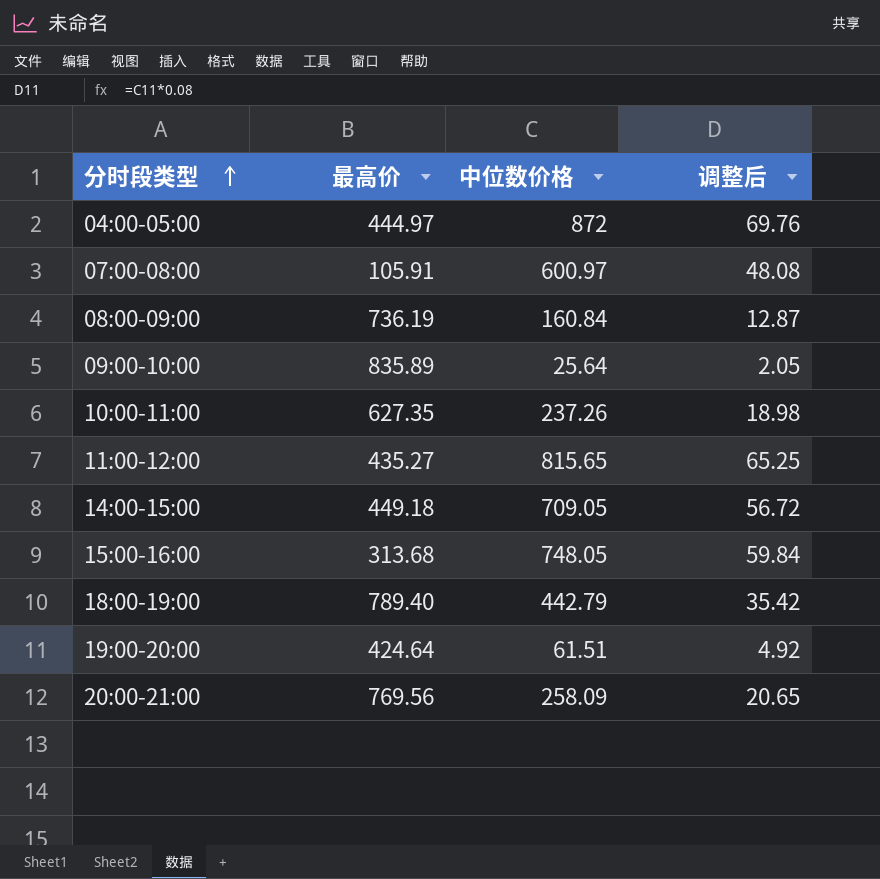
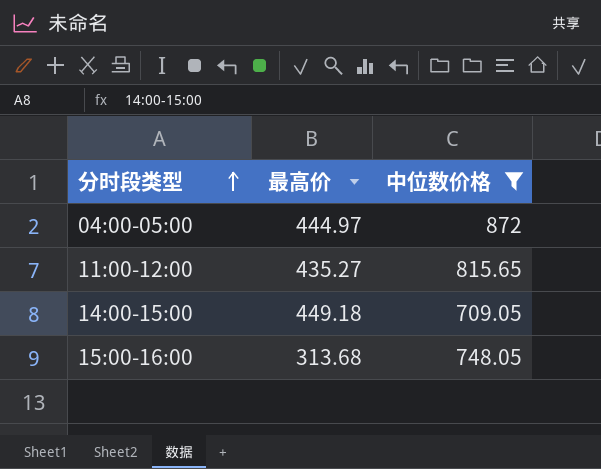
filter: none -> 中位数价格 >= 709.05
column 调整后 | formula: [中位数价格] * 0.08 -> none

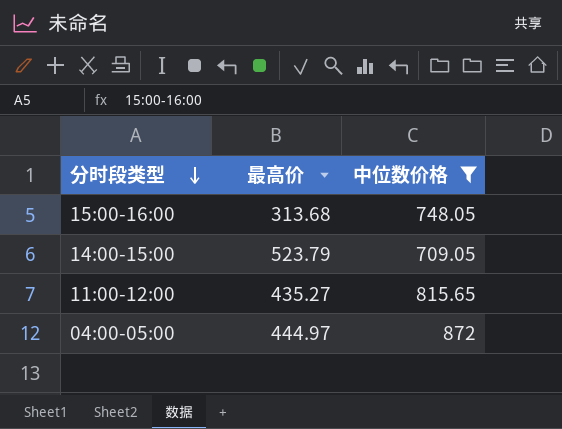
row order: 分时段类型 ascending -> 分时段类型 descending
14:00-15:00 | 最高价: 449.18 -> 523.79

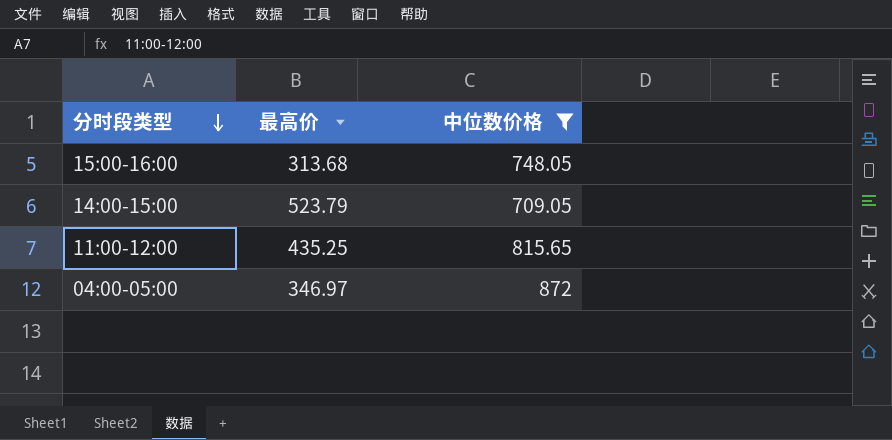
11:00-12:00 | 最高价: 435.27 -> 435.25
04:00-05:00 | 最高价: 444.97 -> 346.97

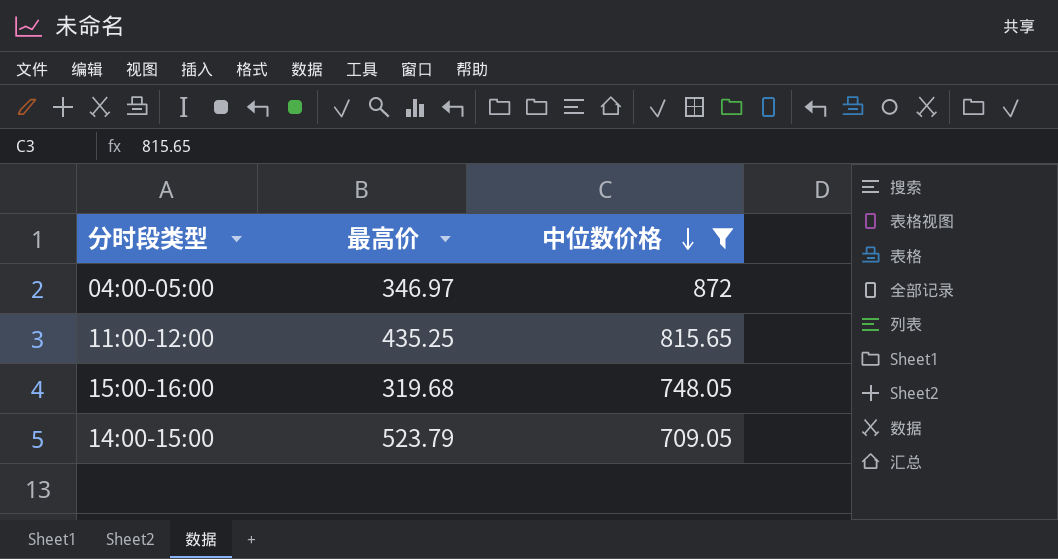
row order: 分时段类型 descending -> 中位数价格 descending
15:00-16:00 | 最高价: 313.68 -> 319.68

